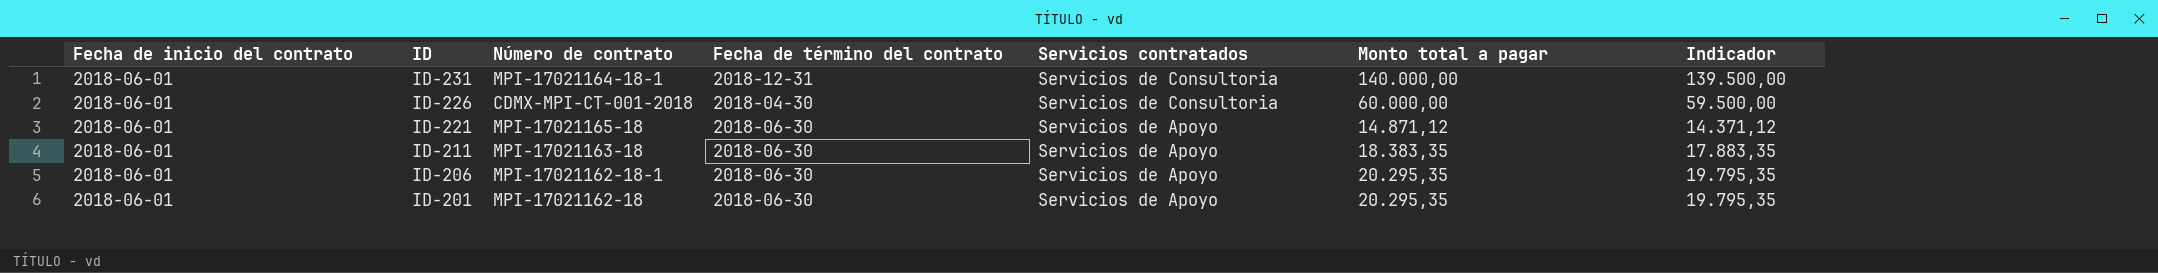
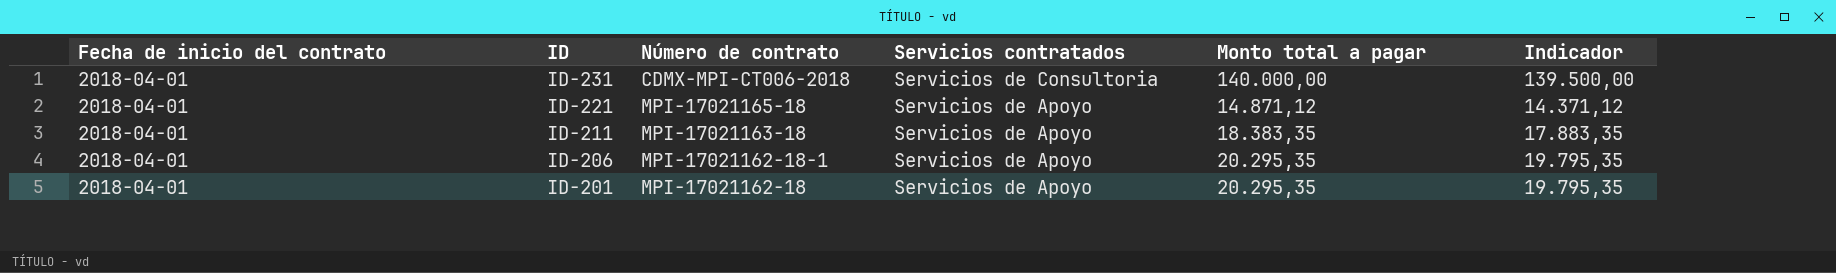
column Fecha de término del contrato | position: 4 -> none
row ID-226: 2018-06-01 | CDMX-MPI-CT-001-2018 | 2018-04-30 | Servicios de Consultoria | 60.000,00 | 59.500,00 -> none
ID-231 | Fecha de inicio del contrato: 2018-06-01 -> 2018-04-01
ID-231 | Número de contrato: MPI-17021164-18-1 -> CDMX-MPI-CT006-2018
ID-221 | Fecha de inicio del contrato: 2018-06-01 -> 2018-04-01
ID-211 | Fecha de inicio del contrato: 2018-06-01 -> 2018-04-01
ID-206 | Fecha de inicio del contrato: 2018-06-01 -> 2018-04-01
ID-201 | Fecha de inicio del contrato: 2018-06-01 -> 2018-04-01

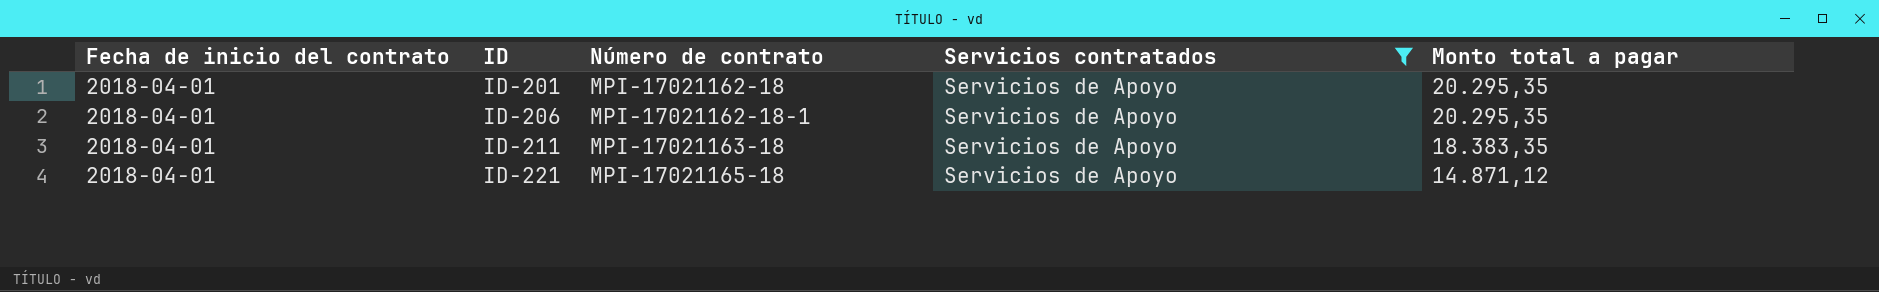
filter: none -> Servicios contratados = Servicios de Apoyo
row order: ID descending -> ID ascending
column Indicador | formula: [Monto total a pagar] - 500 -> none

